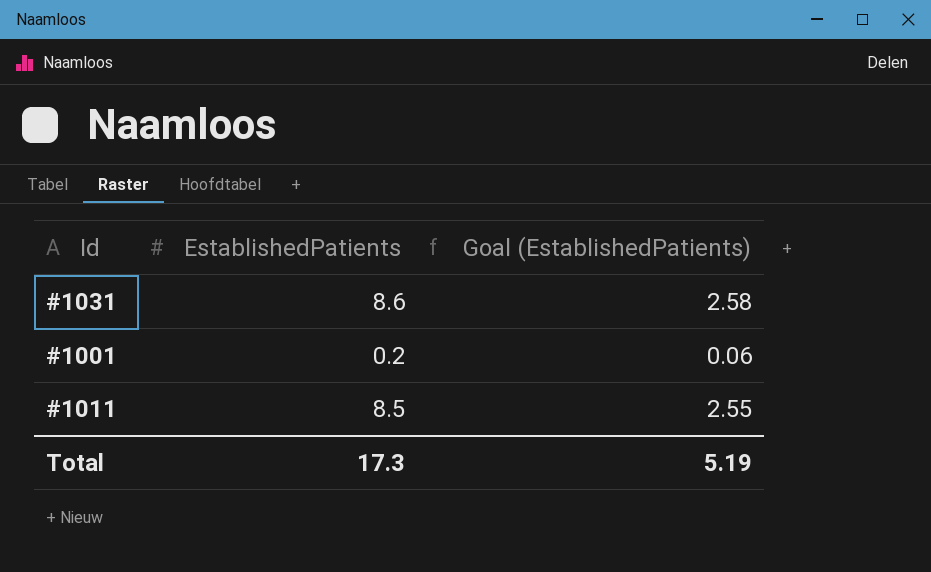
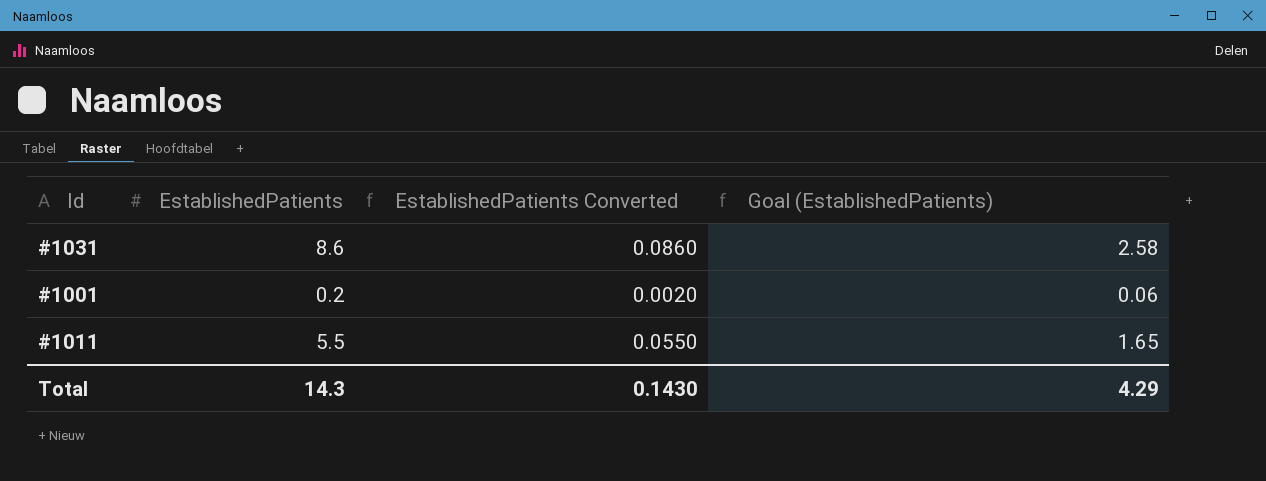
column EstablishedPatients Converted | formula: none -> [EstablishedPatients] * 0.01
#1011 | EstablishedPatients: 8.5 -> 5.5
#1011 | Goal (EstablishedPatients): 2.55 -> 1.65
Total | EstablishedPatients: 17.3 -> 14.3
Total | Goal (EstablishedPatients): 5.19 -> 4.29

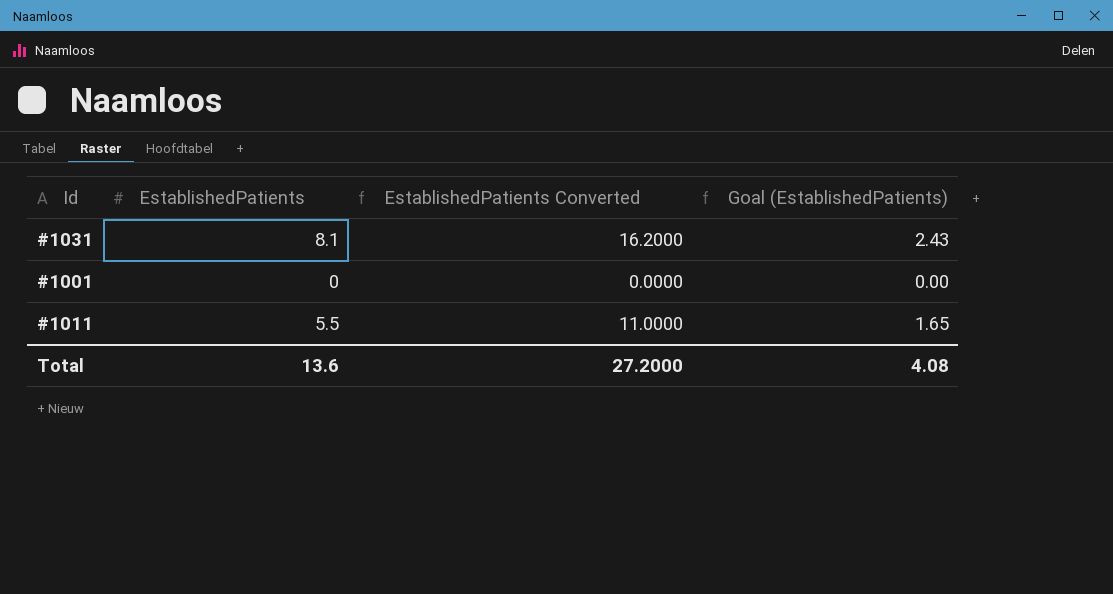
column EstablishedPatients Converted | formula: [EstablishedPatients] * 0.01 -> [EstablishedPatients] * 2
#1031 | EstablishedPatients: 8.6 -> 8.1
#1031 | Goal (EstablishedPatients): 2.58 -> 2.43
#1001 | EstablishedPatients: 0.2 -> 0
#1001 | Goal (EstablishedPatients): 0.06 -> 0.00
Total | EstablishedPatients: 14.3 -> 13.6
Total | EstablishedPatients Converted: 0.1430 -> 27.2000
Total | Goal (EstablishedPatients): 4.29 -> 4.08

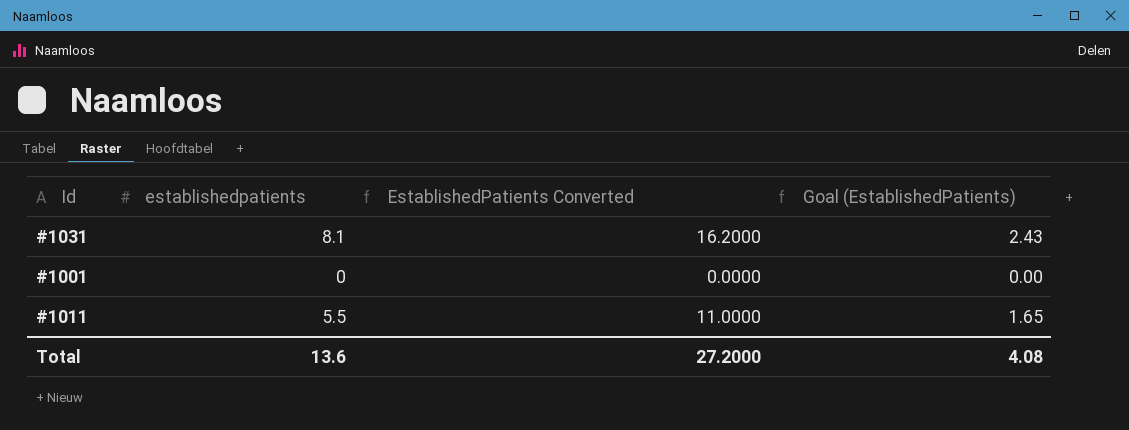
column name: EstablishedPatients -> establishedpatients

